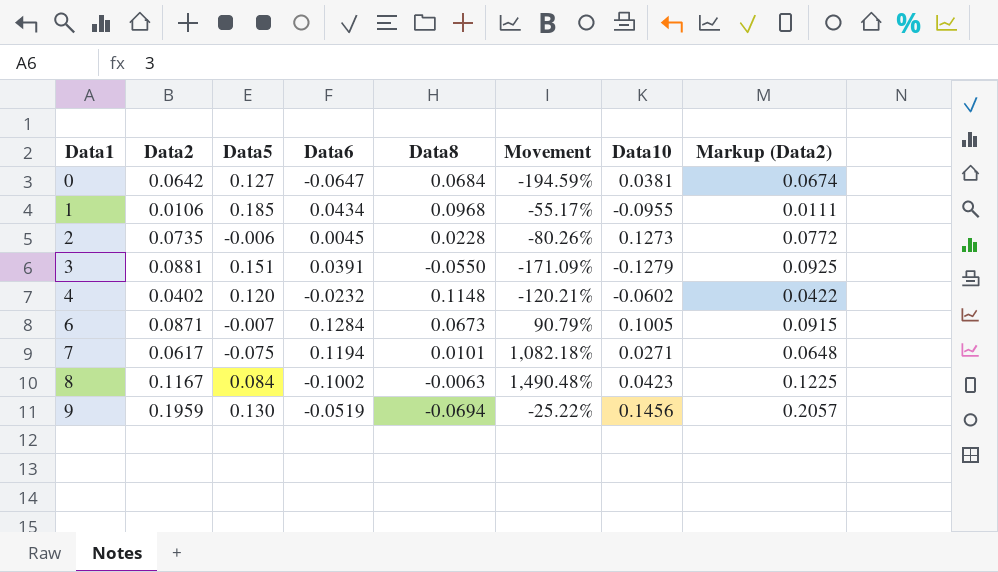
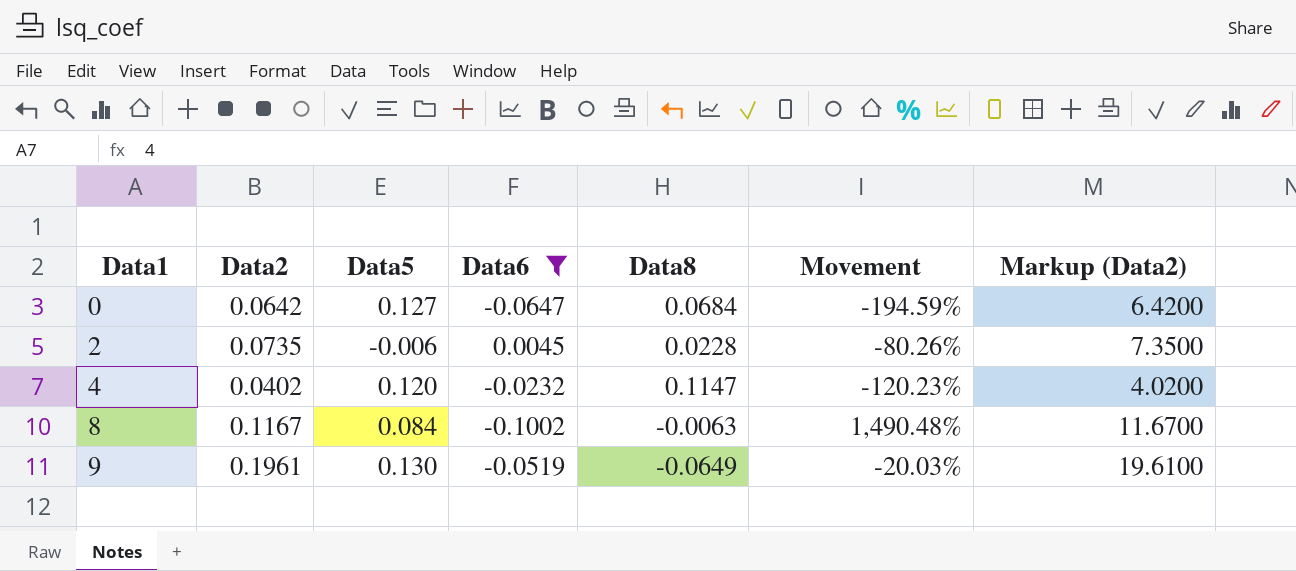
filter: none -> Data6 <= 0.0045
column Data10 | position: 7 -> none
column Markup (Data2) | formula: [Data2] * 1.05 -> [Data2] * 100
4 | Data8: 0.1148 -> 0.1147
4 | Movement: -120.21% -> -120.23%
9 | Data2: 0.1959 -> 0.1961
9 | Data8: -0.0694 -> -0.0649
9 | Movement: -25.22% -> -20.03%

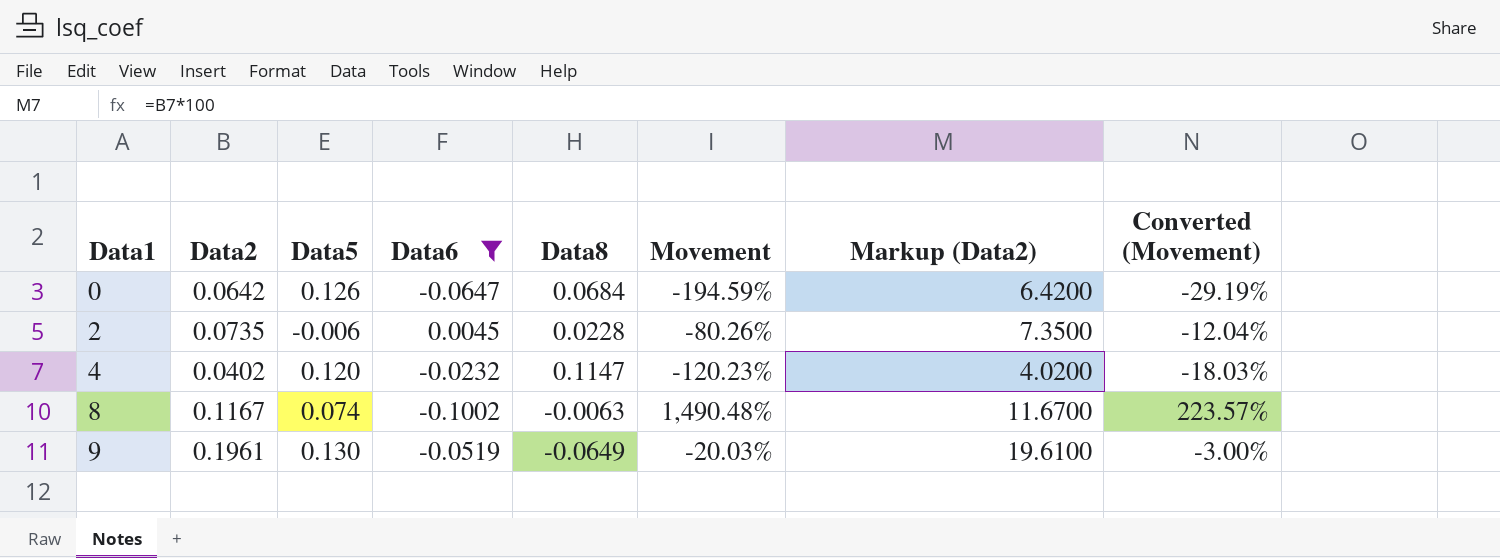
column Converted (Movement) | formula: none -> [Movement] * 0.15
0 | Data5: 0.127 -> 0.126
8 | Data5: 0.084 -> 0.074

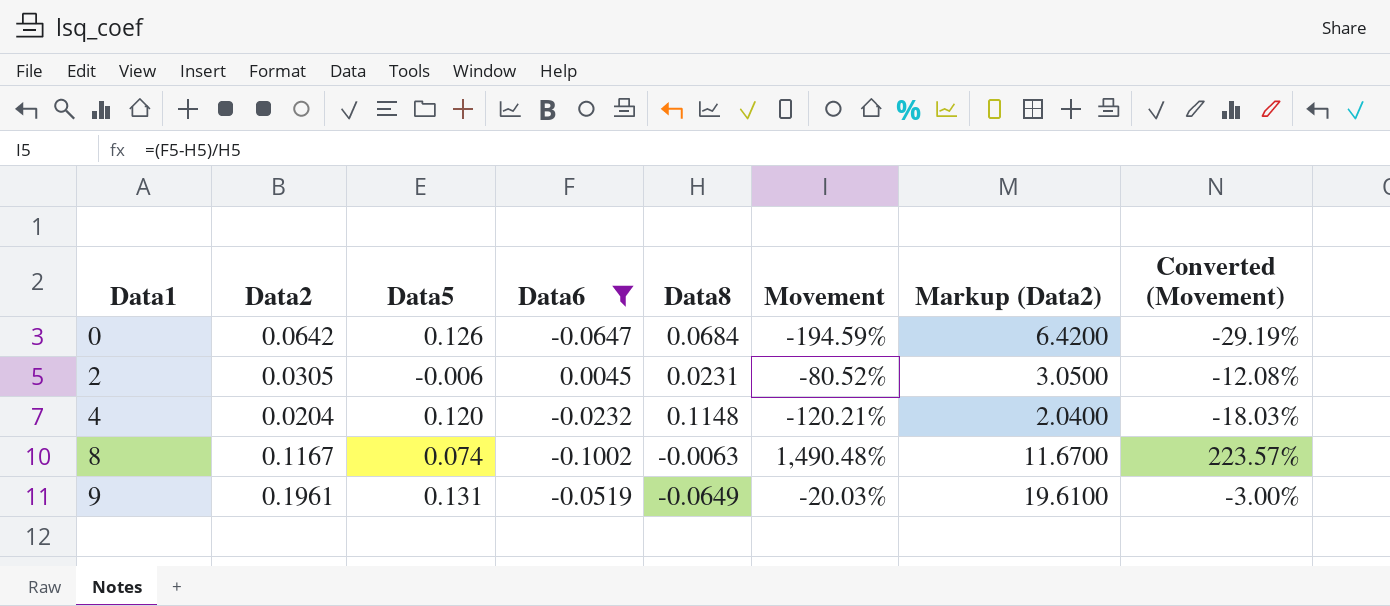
2 | Data2: 0.0735 -> 0.0305
2 | Data8: 0.0228 -> 0.0231
2 | Movement: -80.26% -> -80.52%
2 | Markup (Data2): 7.3500 -> 3.0500
2 | Converted (Movement): -12.04% -> -12.08%
4 | Data2: 0.0402 -> 0.0204
4 | Data8: 0.1147 -> 0.1148
4 | Movement: -120.23% -> -120.21%
4 | Markup (Data2): 4.0200 -> 2.0400
9 | Data5: 0.130 -> 0.131

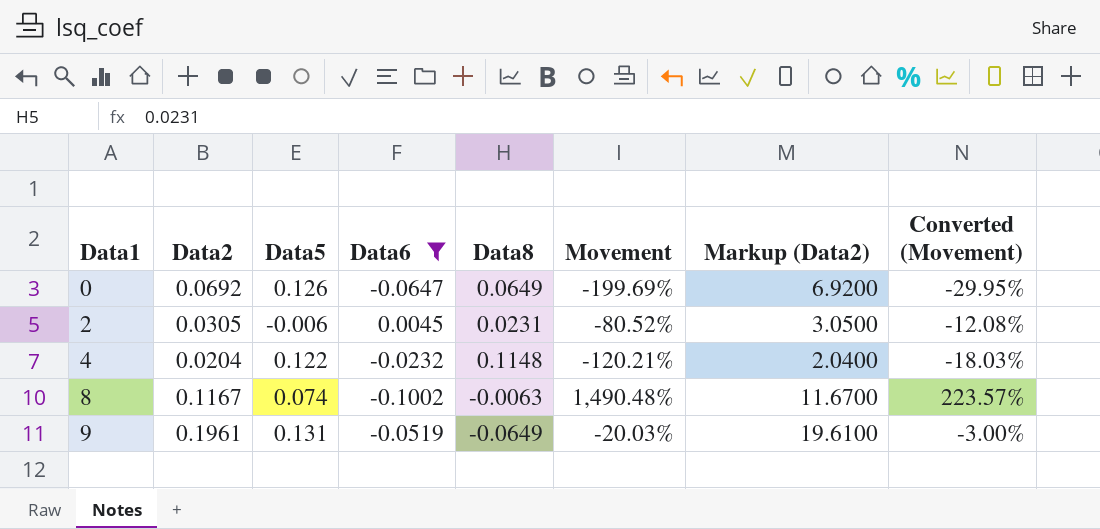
0 | Data2: 0.0642 -> 0.0692
0 | Data8: 0.0684 -> 0.0649
0 | Movement: -194.59% -> -199.69%
0 | Markup (Data2): 6.4200 -> 6.9200
0 | Converted (Movement): -29.19% -> -29.95%
4 | Data5: 0.120 -> 0.122

